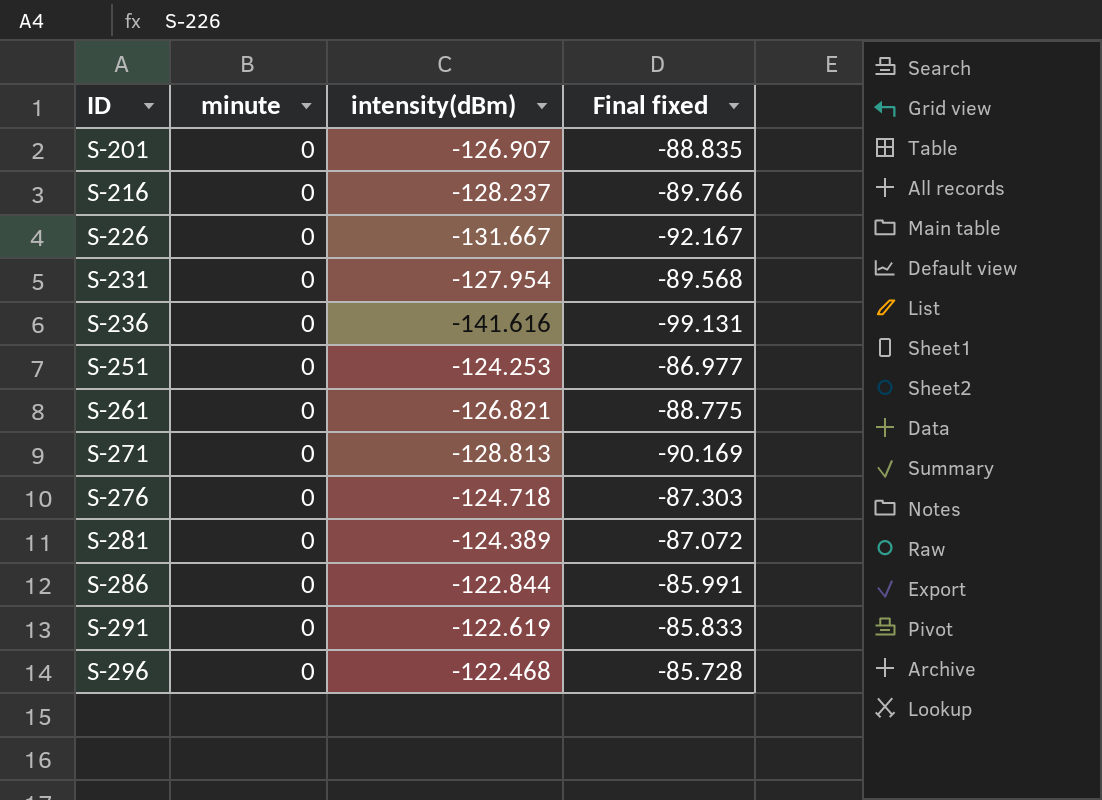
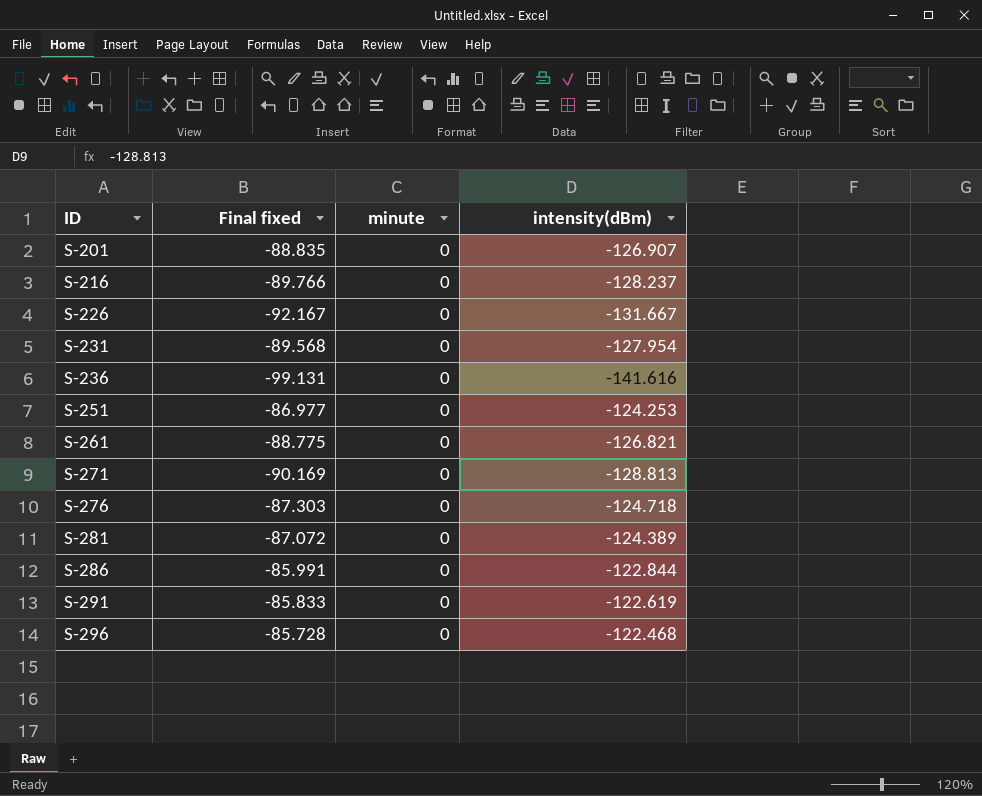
column Final fixed | position: 4 -> 2

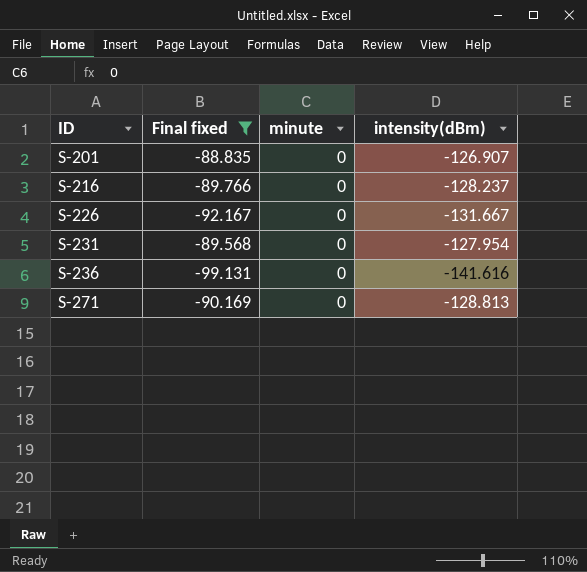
filter: none -> Final fixed <= -88.835

